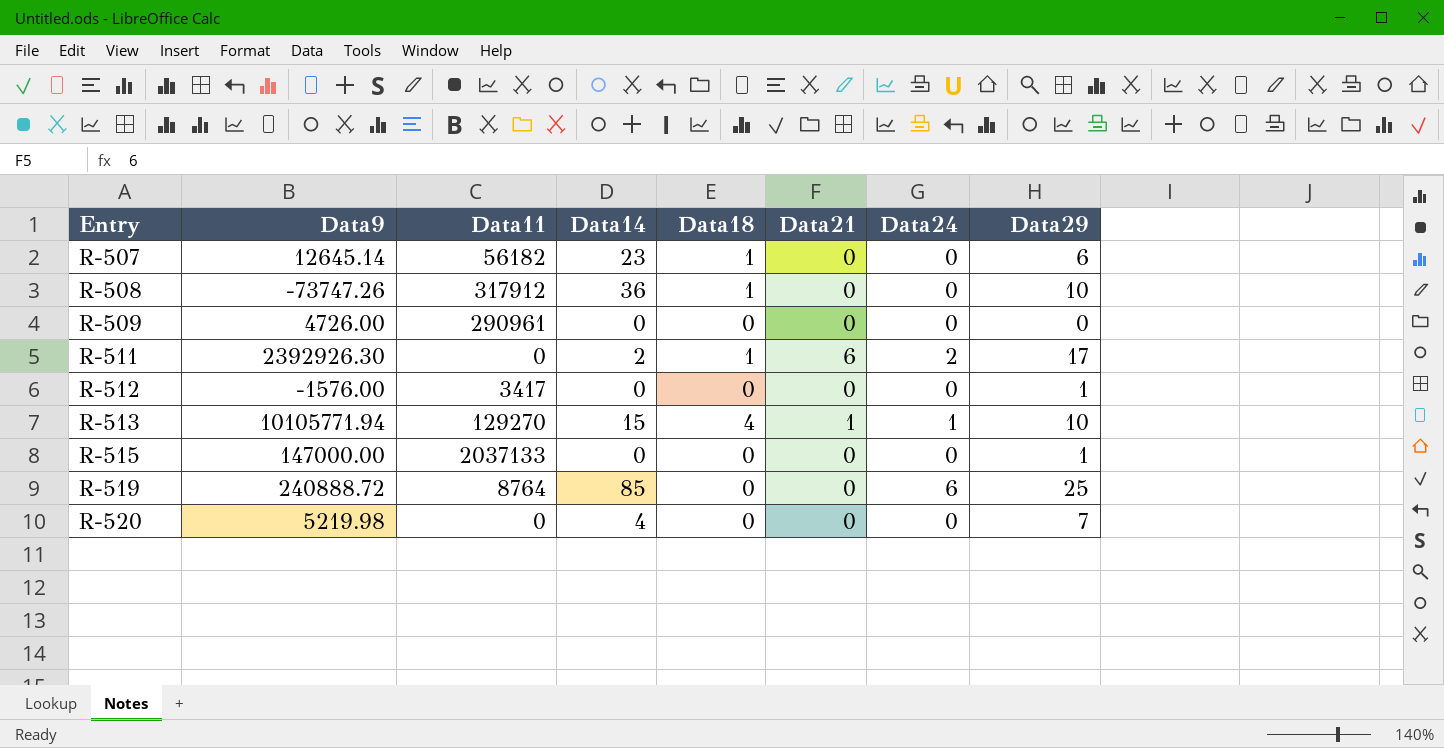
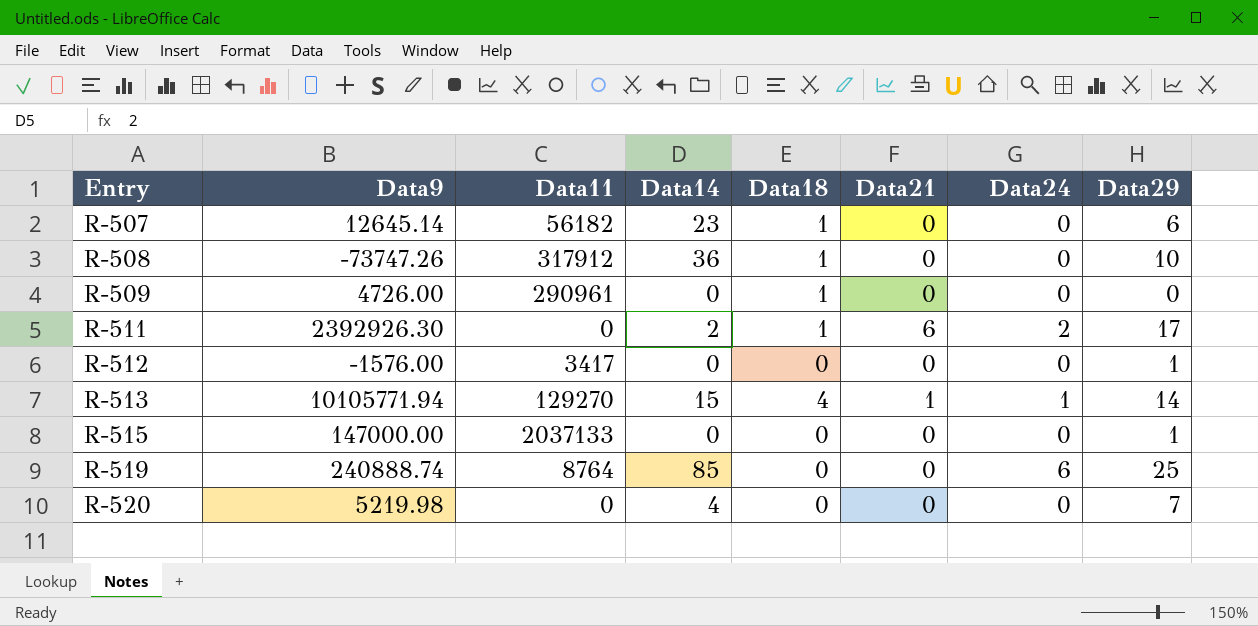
R-509 | Data18: 0 -> 1
R-513 | Data29: 10 -> 14
R-519 | Data9: 240888.72 -> 240888.74

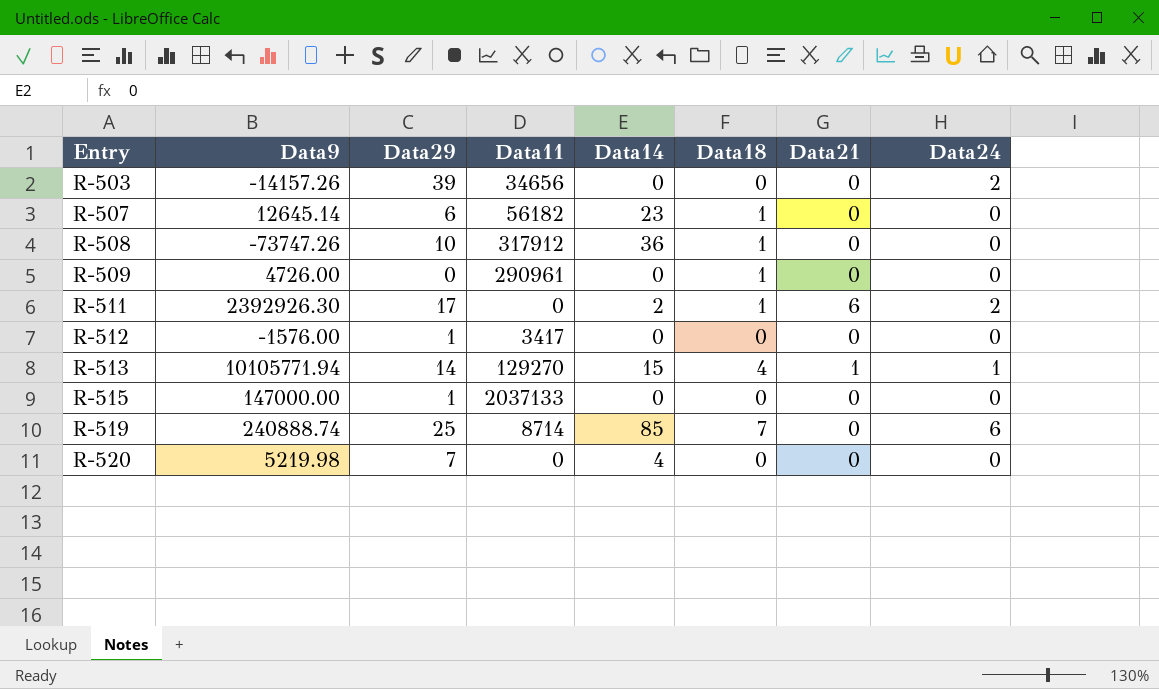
column Data29 | position: 8 -> 3
row R-503: none -> -14157.26 | 39 | 34656 | 0 | 0 | 0 | 2
R-519 | Data11: 8764 -> 8714
R-519 | Data18: 0 -> 7

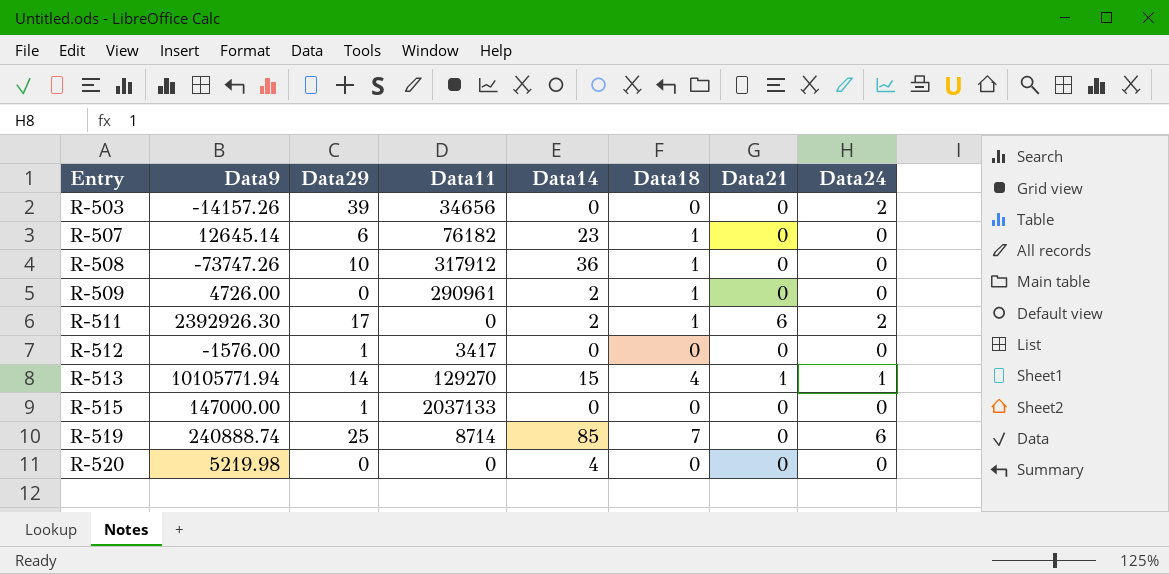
R-507 | Data11: 56182 -> 76182
R-509 | Data14: 0 -> 2
R-520 | Data29: 7 -> 0

